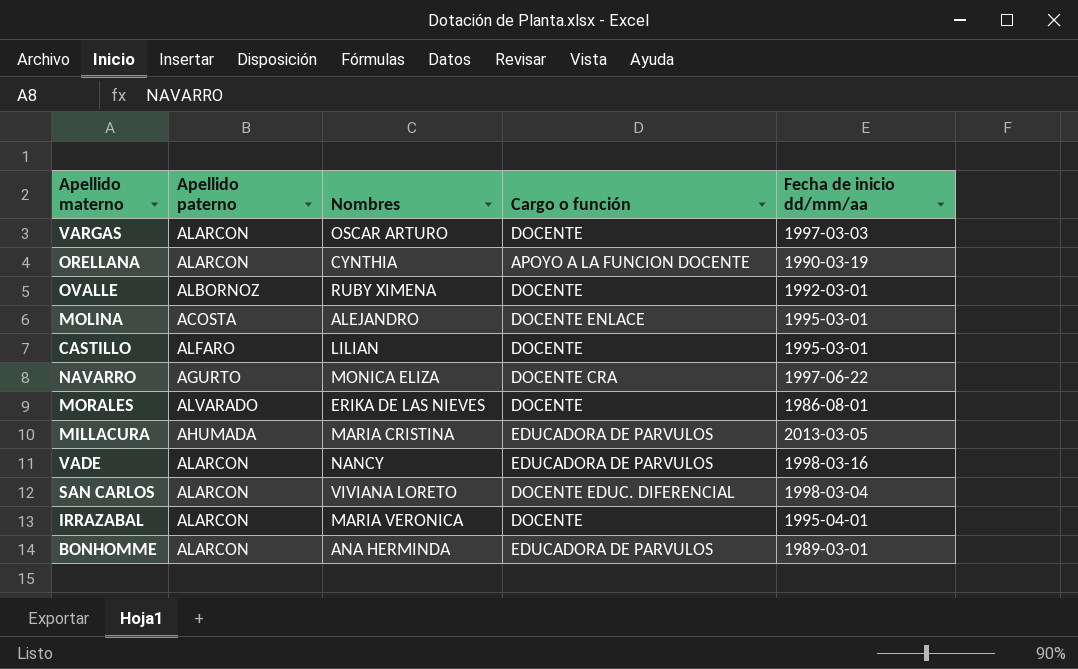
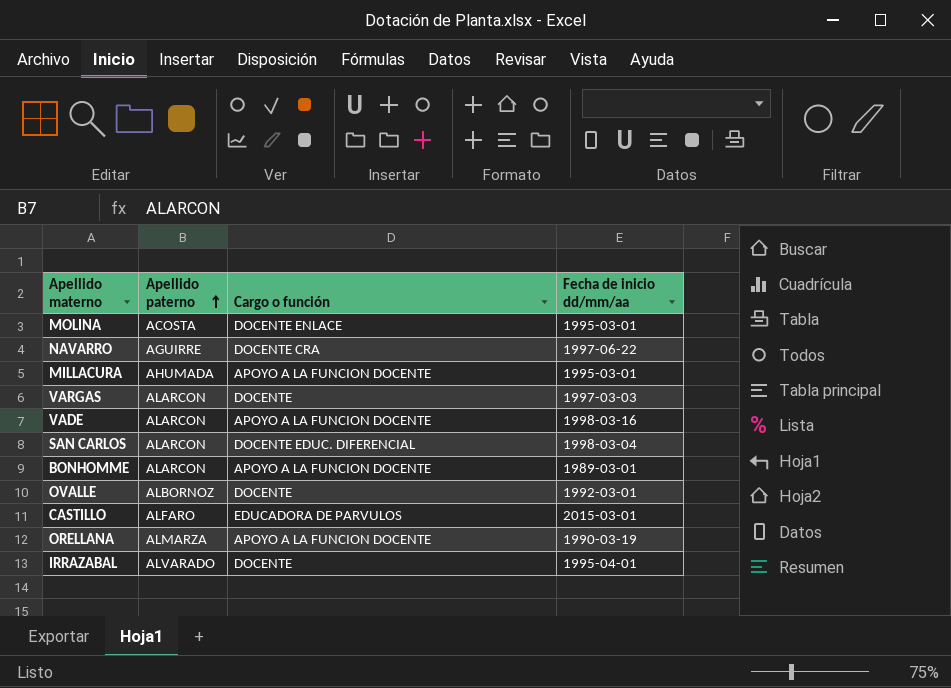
row order: none -> Apellido paterno ascending
column Nombres | position: 3 -> none
row MORALES: ALVARADO | ERIKA DE LAS NIEVES | DOCENTE | 1986-08-01 -> none
NAVARRO | Apellido paterno: AGURTO -> AGUIRRE
MILLACURA | Cargo o función: EDUCADORA DE PARVULOS -> APOYO A LA FUNCION DOCENTE
MILLACURA | Fecha de inicio dd/mm/aa: 2013-03-05 -> 1995-03-01
VADE | Cargo o función: EDUCADORA DE PARVULOS -> APOYO A LA FUNCION DOCENTE
BONHOMME | Cargo o función: EDUCADORA DE PARVULOS -> APOYO A LA FUNCION DOCENTE
CASTILLO | Cargo o función: DOCENTE -> EDUCADORA DE PARVULOS
CASTILLO | Fecha de inicio dd/mm/aa: 1995-03-01 -> 2015-03-01
ORELLANA | Apellido paterno: ALARCON -> ALMARZA
IRRAZABAL | Apellido paterno: ALARCON -> ALVARADO

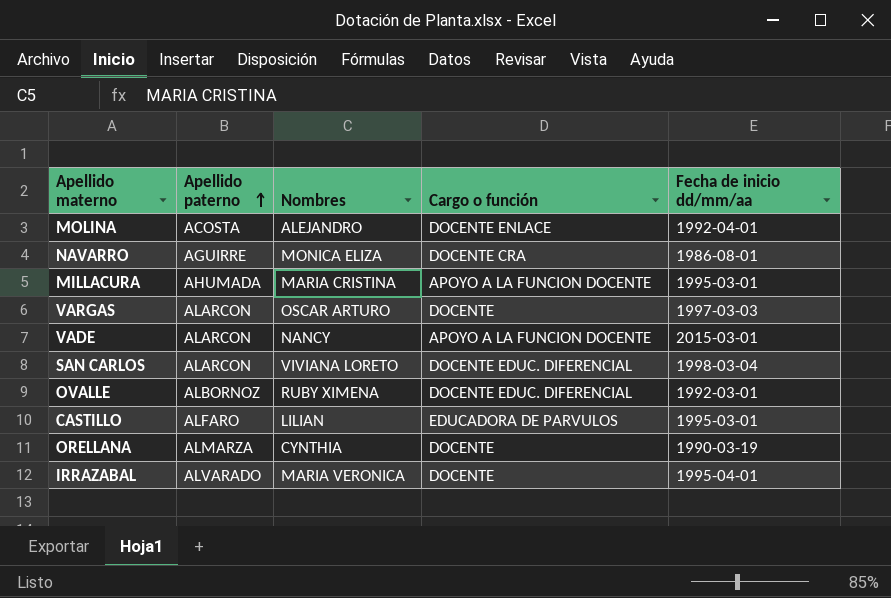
column Nombres | position: none -> 3
row BONHOMME: ALARCON | APOYO A LA FUNCION DOCENTE | 1989-03-01 -> none
MOLINA | Fecha de inicio dd/mm/aa: 1995-03-01 -> 1992-04-01
NAVARRO | Fecha de inicio dd/mm/aa: 1997-06-22 -> 1986-08-01
VADE | Fecha de inicio dd/mm/aa: 1998-03-16 -> 2015-03-01
OVALLE | Cargo o función: DOCENTE -> DOCENTE EDUC. DIFERENCIAL
CASTILLO | Fecha de inicio dd/mm/aa: 2015-03-01 -> 1995-03-01
ORELLANA | Cargo o función: APOYO A LA FUNCION DOCENTE -> DOCENTE

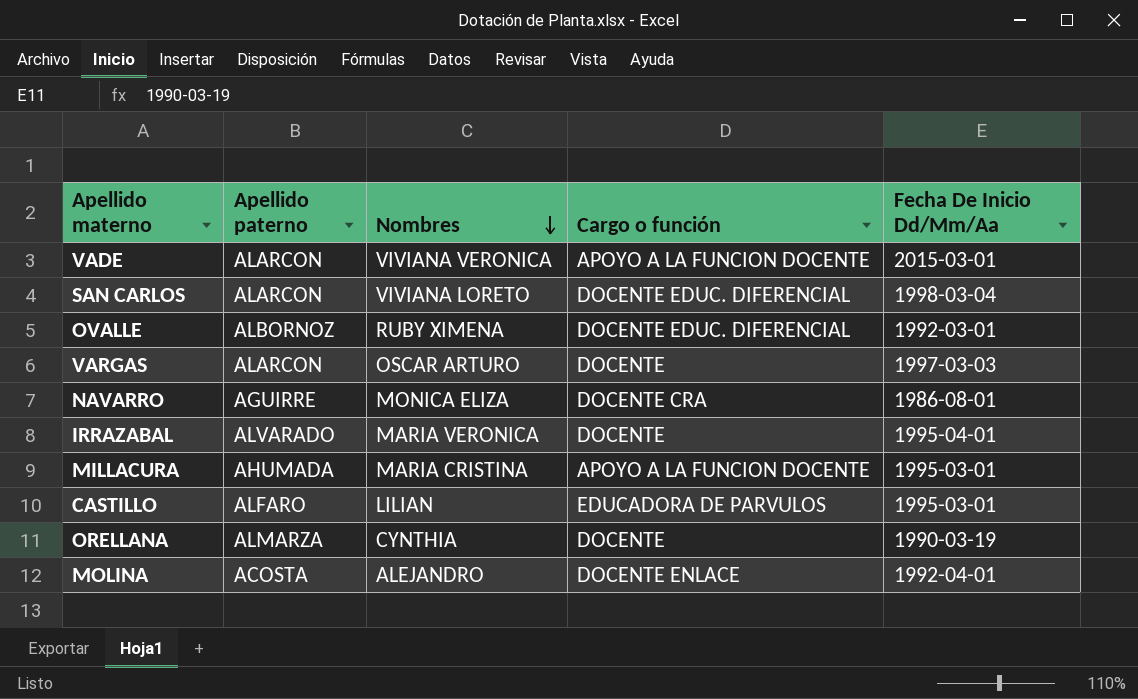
row order: Apellido paterno ascending -> Nombres descending
column name: Fecha de inicio dd/mm/aa -> Fecha De Inicio Dd/Mm/Aa
VADE | Nombres: NANCY -> VIVIANA VERONICA

